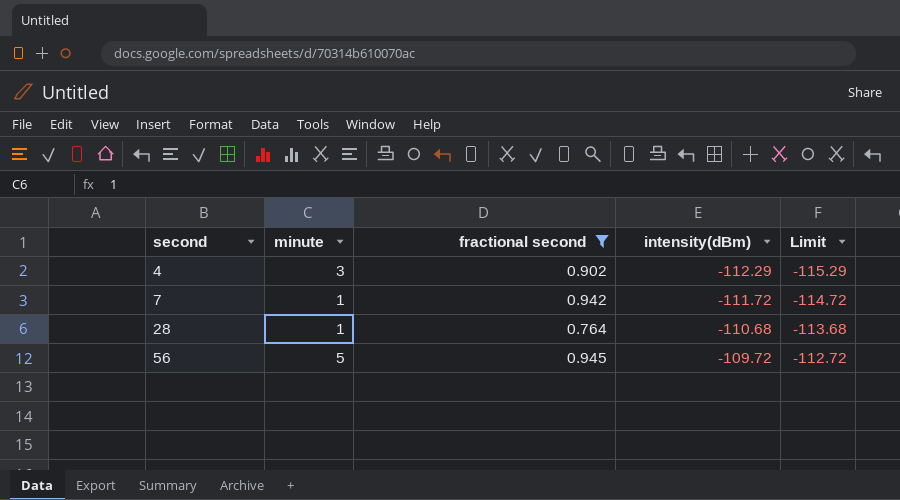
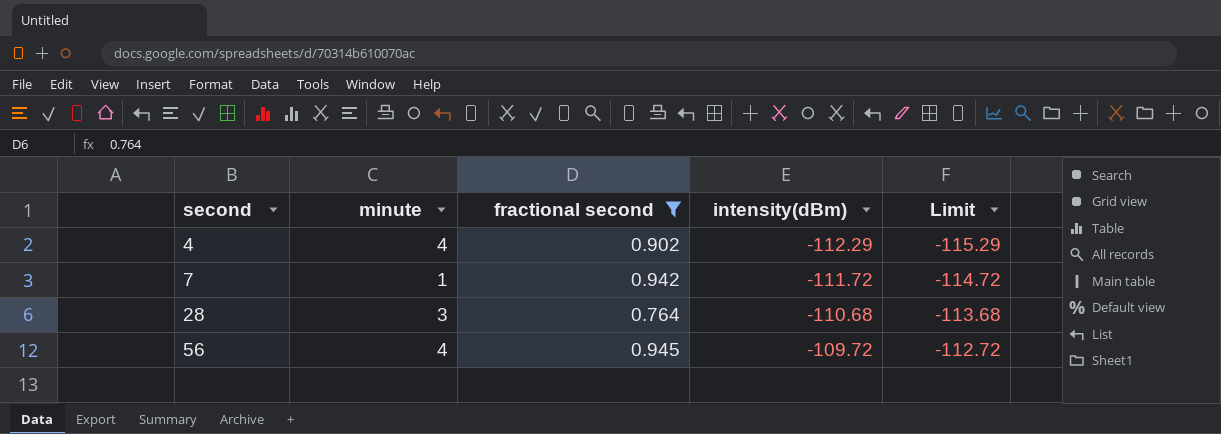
4 | minute: 3 -> 4
28 | minute: 1 -> 3
56 | minute: 5 -> 4

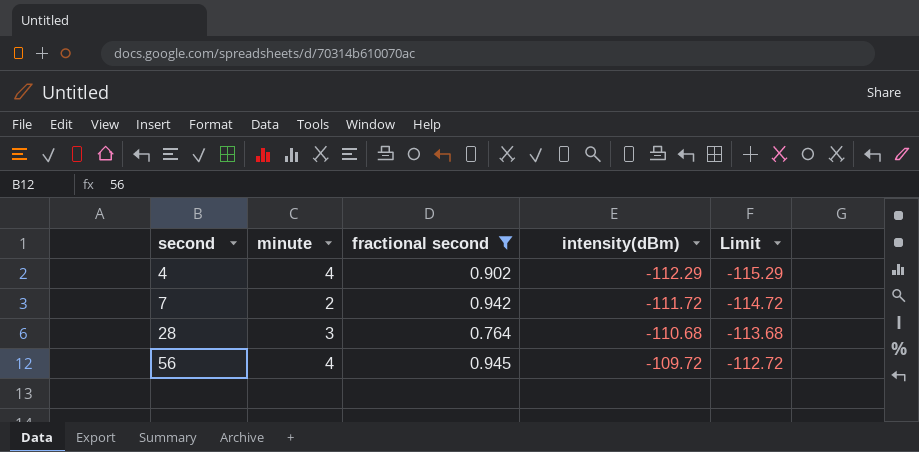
7 | minute: 1 -> 2

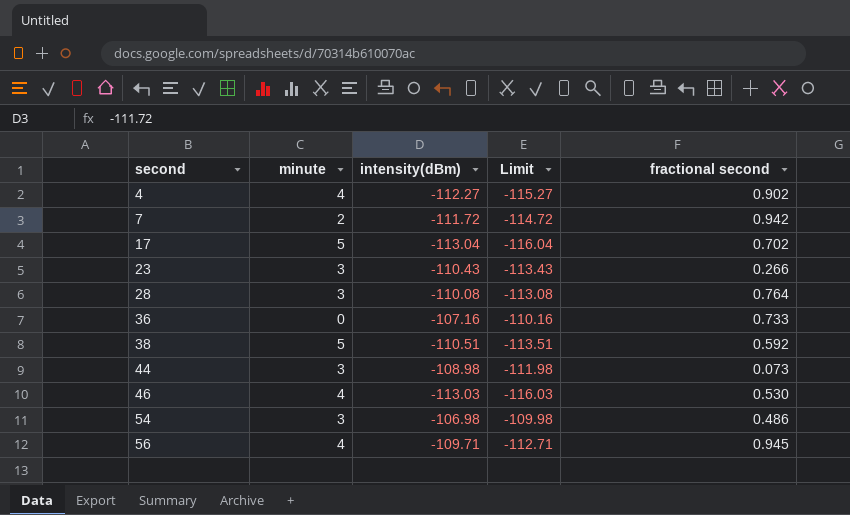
filter: fractional second >= 0.764 -> none
column fractional second | position: 3 -> 5
4 | intensity(dBm): -112.29 -> -112.27
4 | Limit: -115.29 -> -115.27
28 | intensity(dBm): -110.68 -> -110.08
28 | Limit: -113.68 -> -113.08
56 | intensity(dBm): -109.72 -> -109.71
56 | Limit: -112.72 -> -112.71

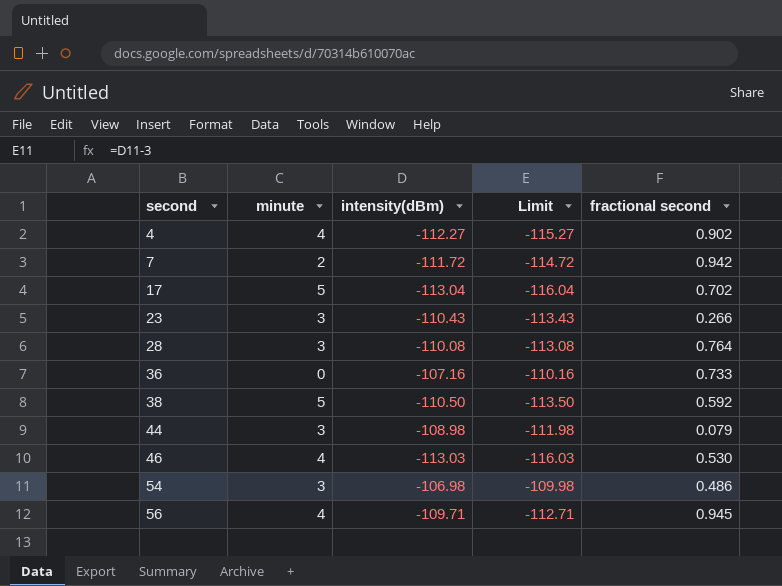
38 | intensity(dBm): -110.51 -> -110.50
38 | Limit: -113.51 -> -113.50
44 | fractional second: 0.073 -> 0.079

